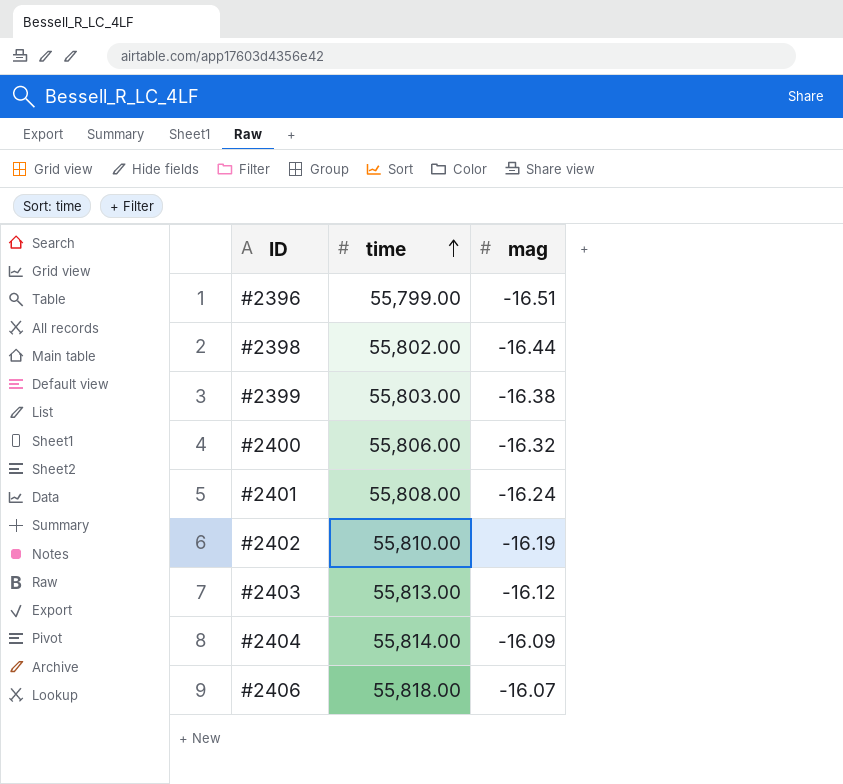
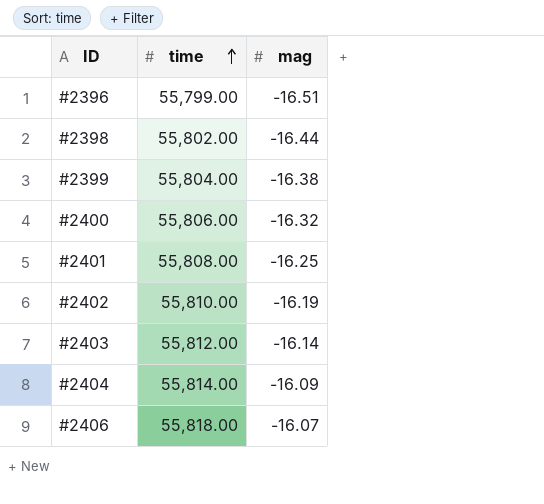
#2399 | time: 55,803.00 -> 55,804.00
#2401 | mag: -16.24 -> -16.25
#2403 | time: 55,813.00 -> 55,812.00
#2403 | mag: -16.12 -> -16.14

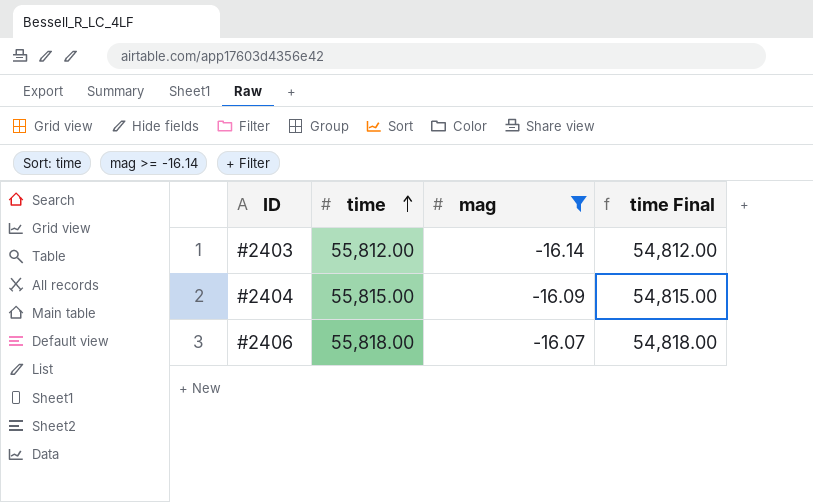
filter: none -> mag >= -16.14
column time Final | formula: none -> [time] - 1000
#2404 | time: 55,814.00 -> 55,815.00

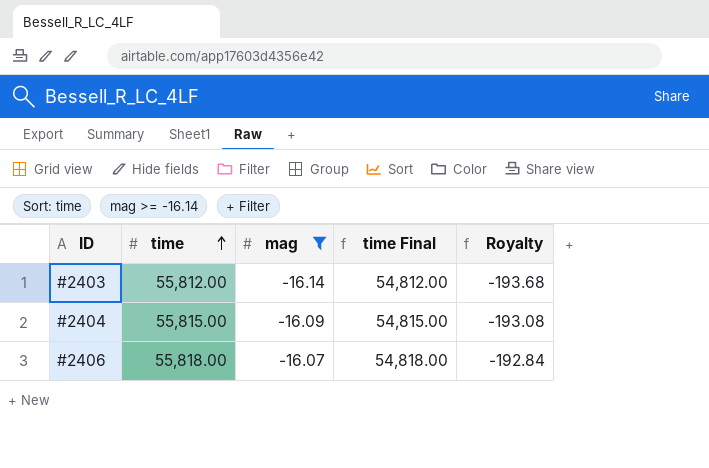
column Royalty | formula: none -> [mag] * 12

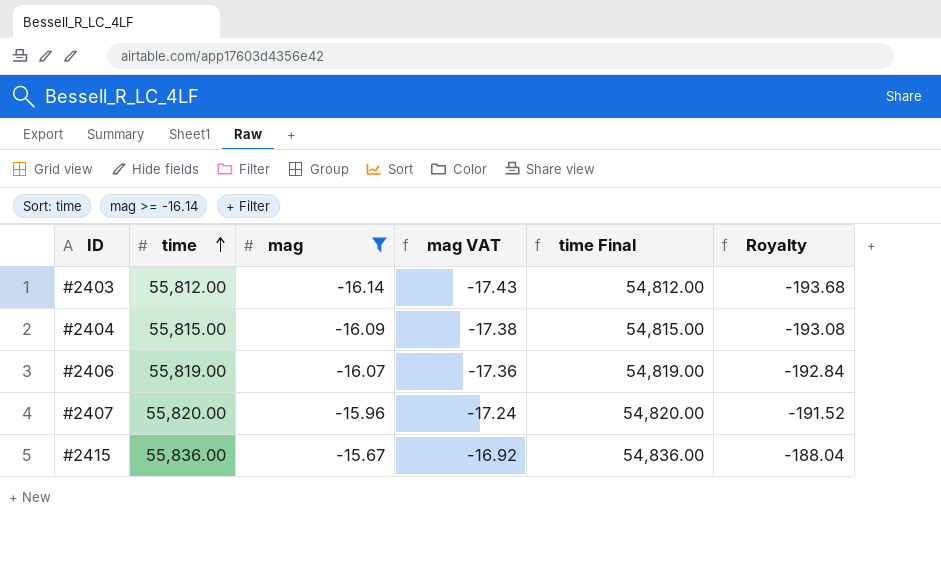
column mag VAT | formula: none -> [mag] * 1.08
#2406 | time: 55,818.00 -> 55,819.00
#2406 | time Final: 54,818.00 -> 54,819.00
row #2407: none -> 55,820.00 | -15.96 | -17.24 | 54,820.00 | -191.52
row #2415: none -> 55,836.00 | -15.67 | -16.92 | 54,836.00 | -188.04

